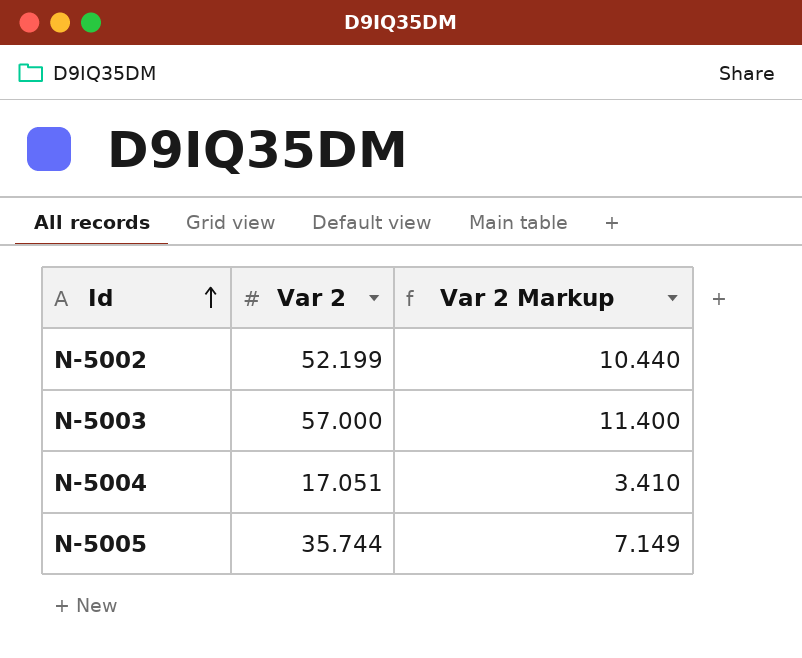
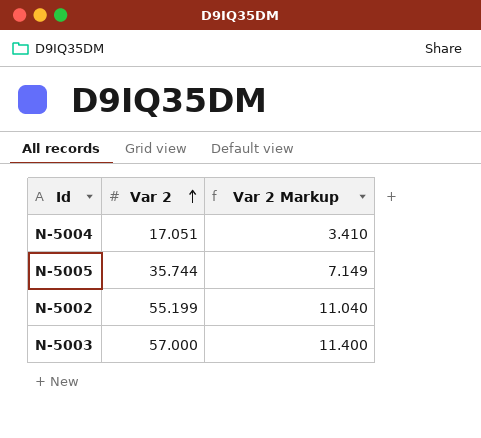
row order: Id ascending -> Var 2 ascending
N-5002 | Var 2: 52.199 -> 55.199
N-5002 | Var 2 Markup: 10.440 -> 11.040

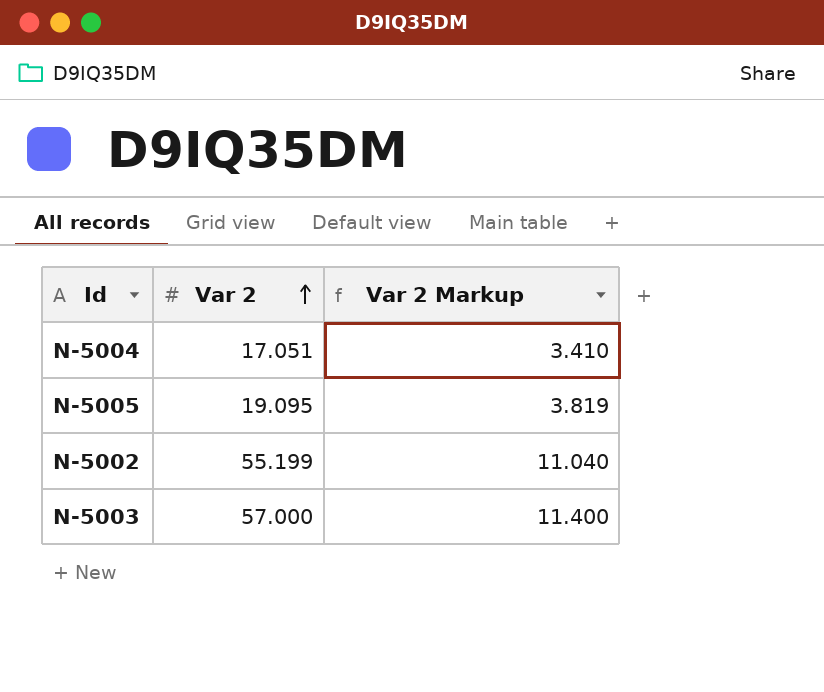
N-5005 | Var 2: 35.744 -> 19.095
N-5005 | Var 2 Markup: 7.149 -> 3.819

